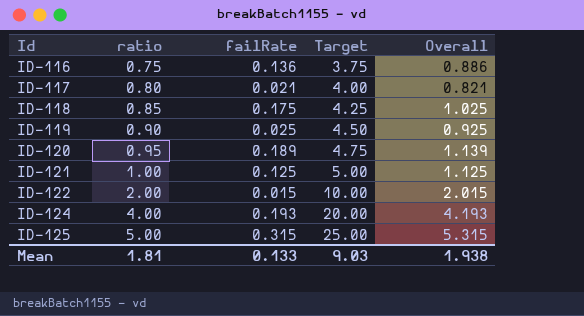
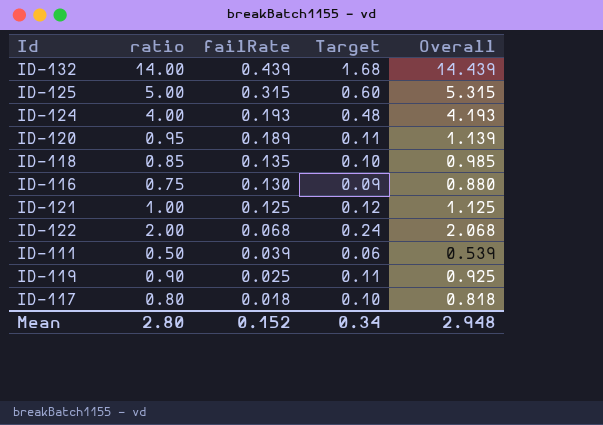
row order: Id ascending -> failRate descending
column Target | formula: [ratio] * 5 -> [ratio] * 0.12
row ID-132: none -> 14.00 | 0.439 | 1.68 | 14.439
ID-118 | failRate: 0.175 -> 0.135
ID-118 | Overall: 1.025 -> 0.985
ID-116 | failRate: 0.136 -> 0.130
ID-116 | Overall: 0.886 -> 0.880
ID-122 | failRate: 0.015 -> 0.068
ID-122 | Overall: 2.015 -> 2.068
row ID-111: none -> 0.50 | 0.039 | 0.06 | 0.539
ID-117 | failRate: 0.021 -> 0.018
ID-117 | Overall: 0.821 -> 0.818
Mean | ratio: 1.81 -> 2.80
Mean | failRate: 0.133 -> 0.152
Mean | Target: 9.03 -> 0.34
Mean | Overall: 1.938 -> 2.948

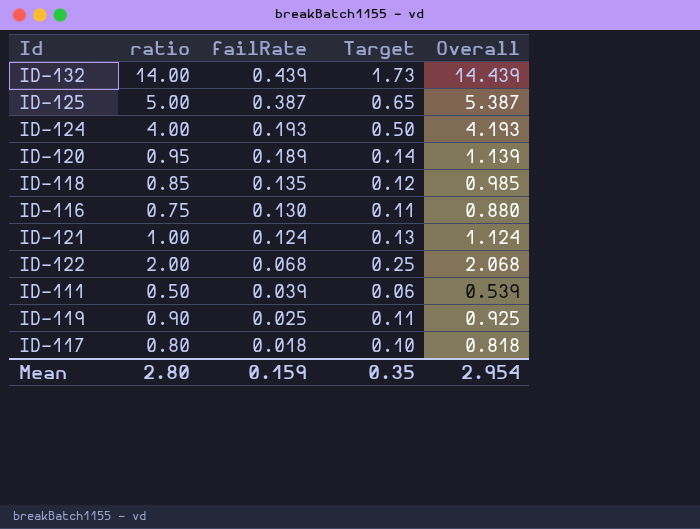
column Target | formula: [ratio] * 0.12 -> [Overall] * 0.12
ID-125 | failRate: 0.315 -> 0.387
ID-125 | Overall: 5.315 -> 5.387
ID-121 | failRate: 0.125 -> 0.124
ID-121 | Overall: 1.125 -> 1.124
Mean | failRate: 0.152 -> 0.159
Mean | Target: 0.34 -> 0.35
Mean | Overall: 2.948 -> 2.954

